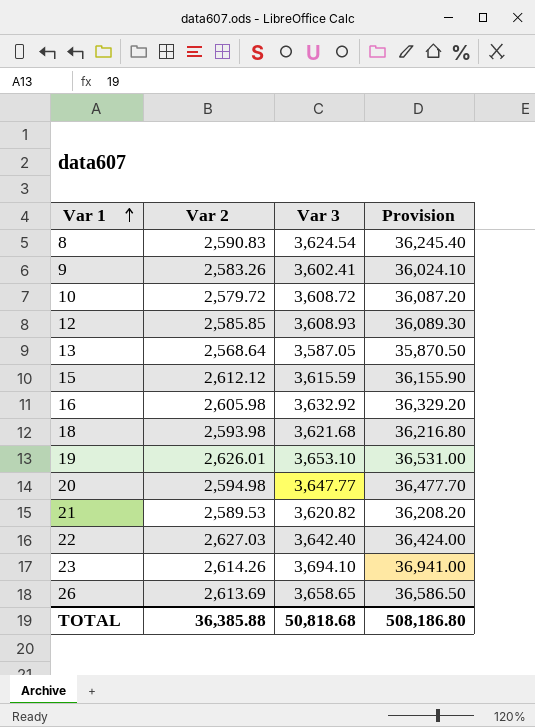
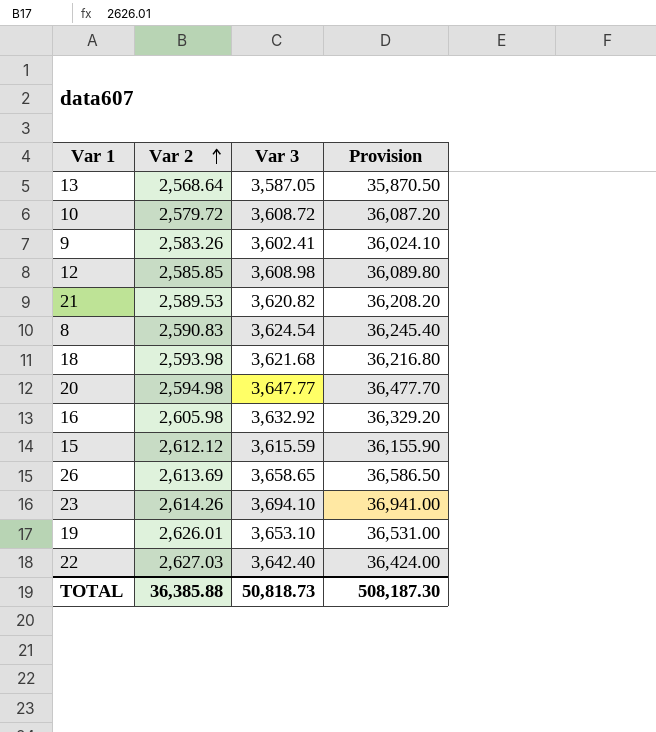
row order: Var 1 ascending -> Var 2 ascending
12 | Var 3: 3,608.93 -> 3,608.98
12 | Provision: 36,089.30 -> 36,089.80
TOTAL | Var 3: 50,818.68 -> 50,818.73
TOTAL | Provision: 508,186.80 -> 508,187.30

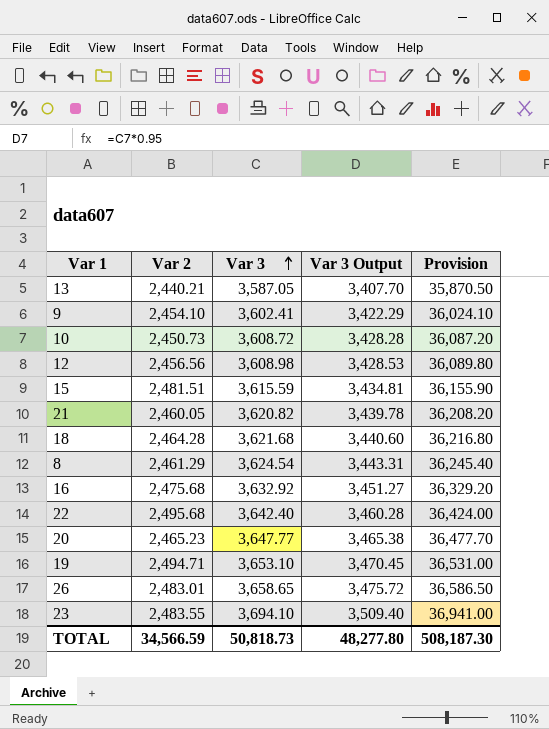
row order: Var 2 ascending -> Var 3 ascending
column Var 3 Output | formula: none -> [Var 3] * 0.95
13 | Var 2: 2,568.64 -> 2,440.21
9 | Var 2: 2,583.26 -> 2,454.10
10 | Var 2: 2,579.72 -> 2,450.73
12 | Var 2: 2,585.85 -> 2,456.56
15 | Var 2: 2,612.12 -> 2,481.51
21 | Var 2: 2,589.53 -> 2,460.05
18 | Var 2: 2,593.98 -> 2,464.28
8 | Var 2: 2,590.83 -> 2,461.29
16 | Var 2: 2,605.98 -> 2,475.68
22 | Var 2: 2,627.03 -> 2,495.68
20 | Var 2: 2,594.98 -> 2,465.23
19 | Var 2: 2,626.01 -> 2,494.71
26 | Var 2: 2,613.69 -> 2,483.01
23 | Var 2: 2,614.26 -> 2,483.55
TOTAL | Var 2: 36,385.88 -> 34,566.59

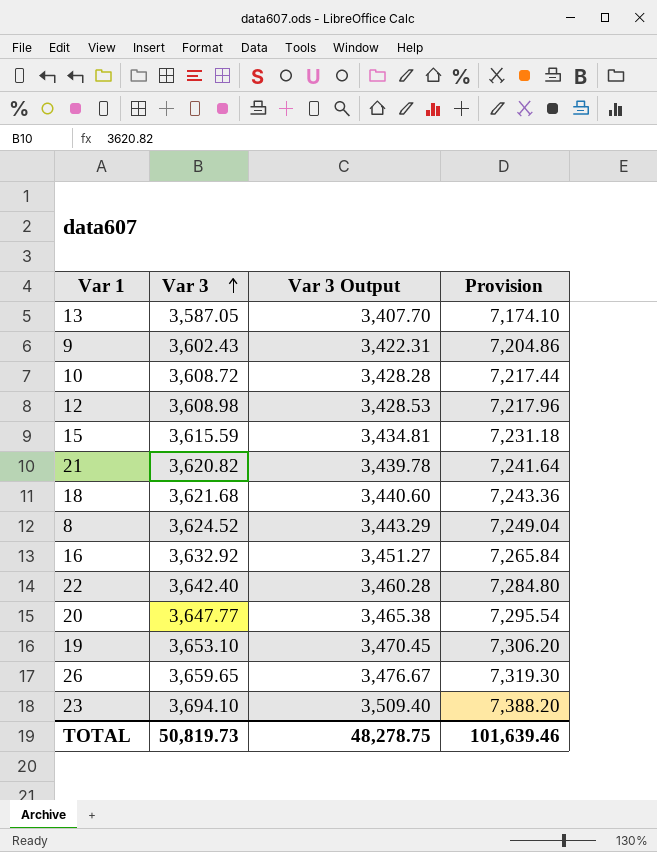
column Var 2 | position: 2 -> none
column Provision | formula: [Var 3] * 10 -> [Var 3] * 2
9 | Var 3: 3,602.41 -> 3,602.43
9 | Var 3 Output: 3,422.29 -> 3,422.31
8 | Var 3: 3,624.54 -> 3,624.52
8 | Var 3 Output: 3,443.31 -> 3,443.29
26 | Var 3: 3,658.65 -> 3,659.65
26 | Var 3 Output: 3,475.72 -> 3,476.67
TOTAL | Var 3: 50,818.73 -> 50,819.73
TOTAL | Var 3 Output: 48,277.80 -> 48,278.75
TOTAL | Provision: 508,187.30 -> 101,639.46

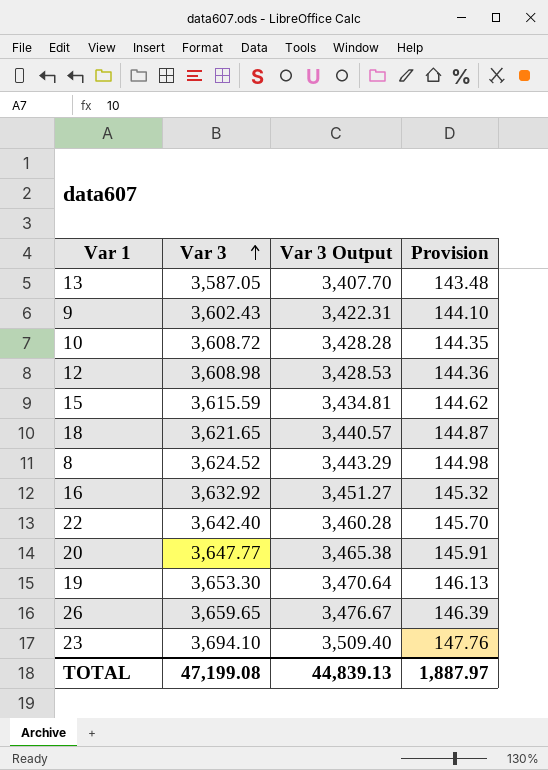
column Provision | formula: [Var 3] * 2 -> [Var 3] * 0.04
row 21: 3,620.82 | 3,439.78 | 7,241.64 -> none
18 | Var 3: 3,621.68 -> 3,621.65
18 | Var 3 Output: 3,440.60 -> 3,440.57
19 | Var 3: 3,653.10 -> 3,653.30
19 | Var 3 Output: 3,470.45 -> 3,470.64
TOTAL | Var 3: 50,819.73 -> 47,199.08
TOTAL | Var 3 Output: 48,278.75 -> 44,839.13
TOTAL | Provision: 101,639.46 -> 1,887.97

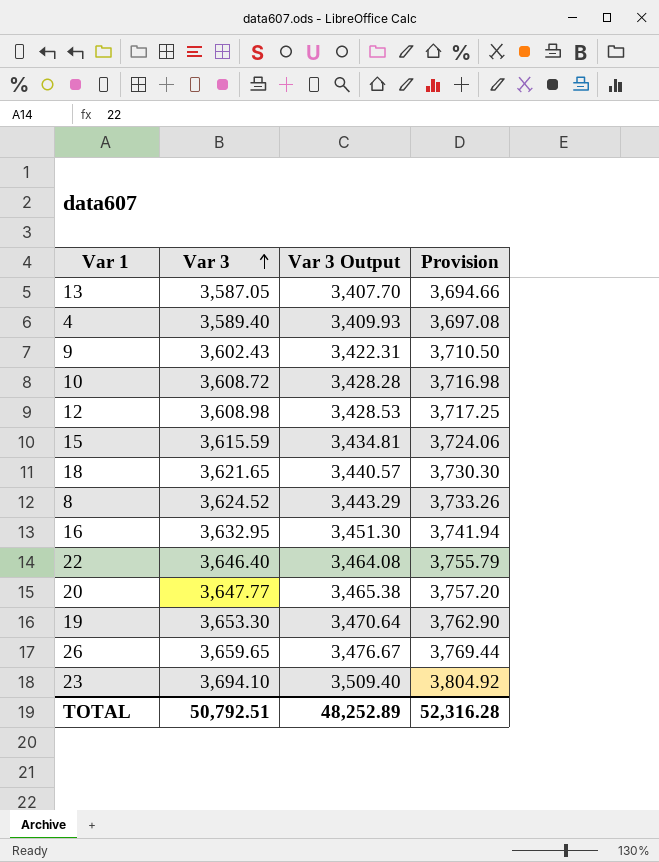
column Provision | formula: [Var 3] * 0.04 -> [Var 3] * 1.03
row 4: none -> 3,589.40 | 3,409.93 | 3,697.08
16 | Var 3: 3,632.92 -> 3,632.95
16 | Var 3 Output: 3,451.27 -> 3,451.30
22 | Var 3: 3,642.40 -> 3,646.40
22 | Var 3 Output: 3,460.28 -> 3,464.08
TOTAL | Var 3: 47,199.08 -> 50,792.51
TOTAL | Var 3 Output: 44,839.13 -> 48,252.89
TOTAL | Provision: 1,887.97 -> 52,316.28

